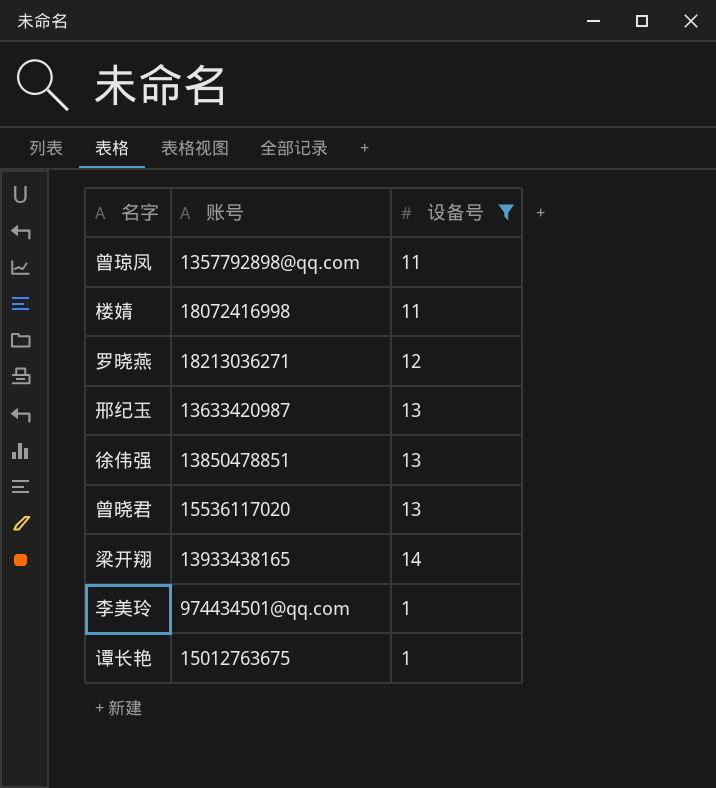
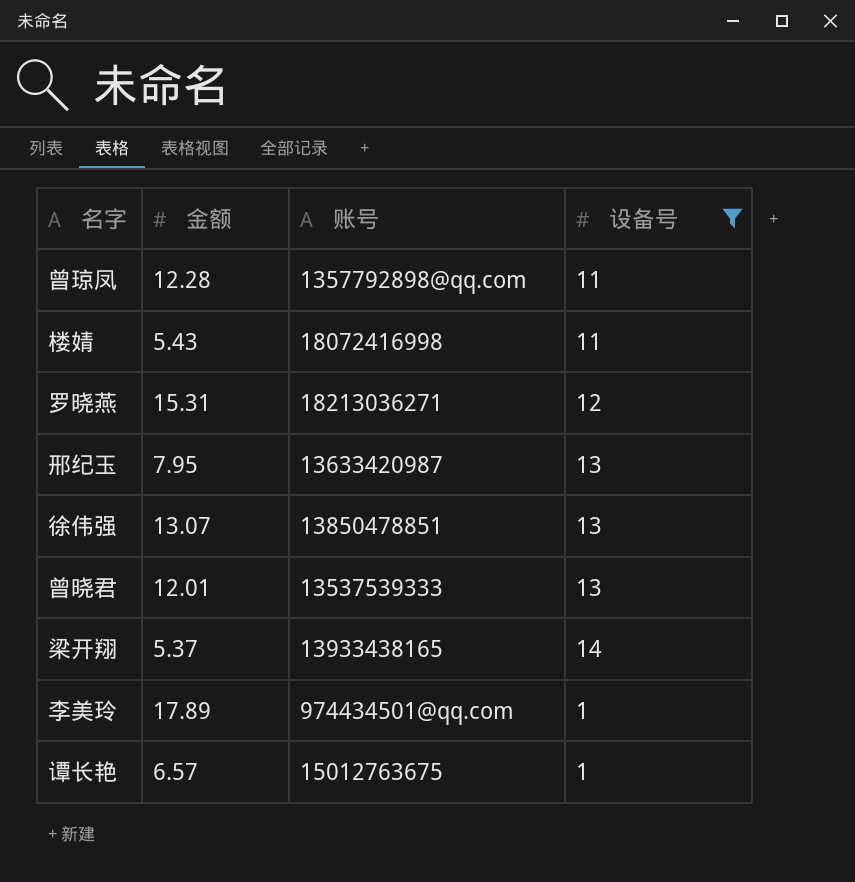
column 金额 | position: none -> 2
曾晓君 | 账号: 15536117020 -> 13537539333

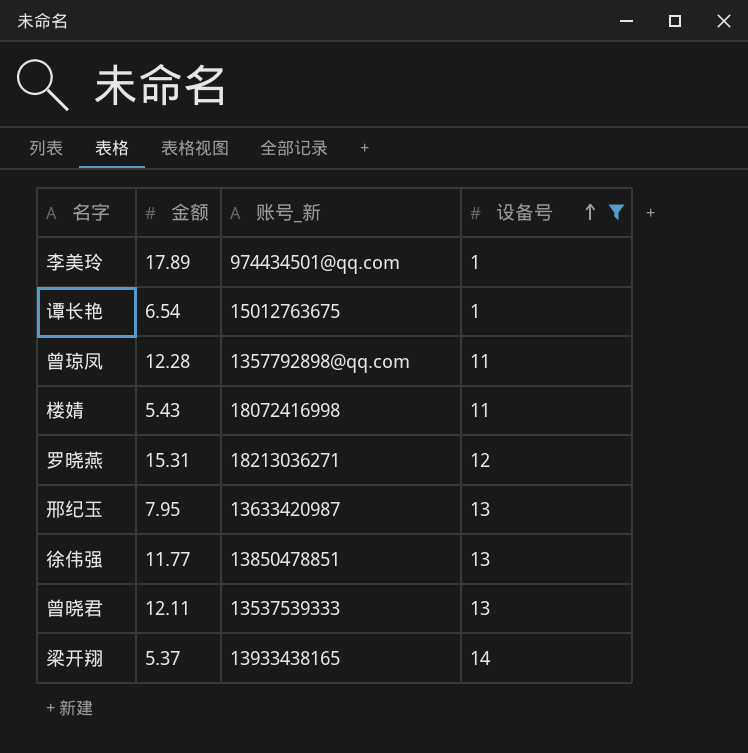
row order: none -> 设备号 ascending
column name: 账号 -> 账号_新
谭长艳 | 金额: 6.57 -> 6.54
徐伟强 | 金额: 13.07 -> 11.77
曾晓君 | 金额: 12.01 -> 12.11

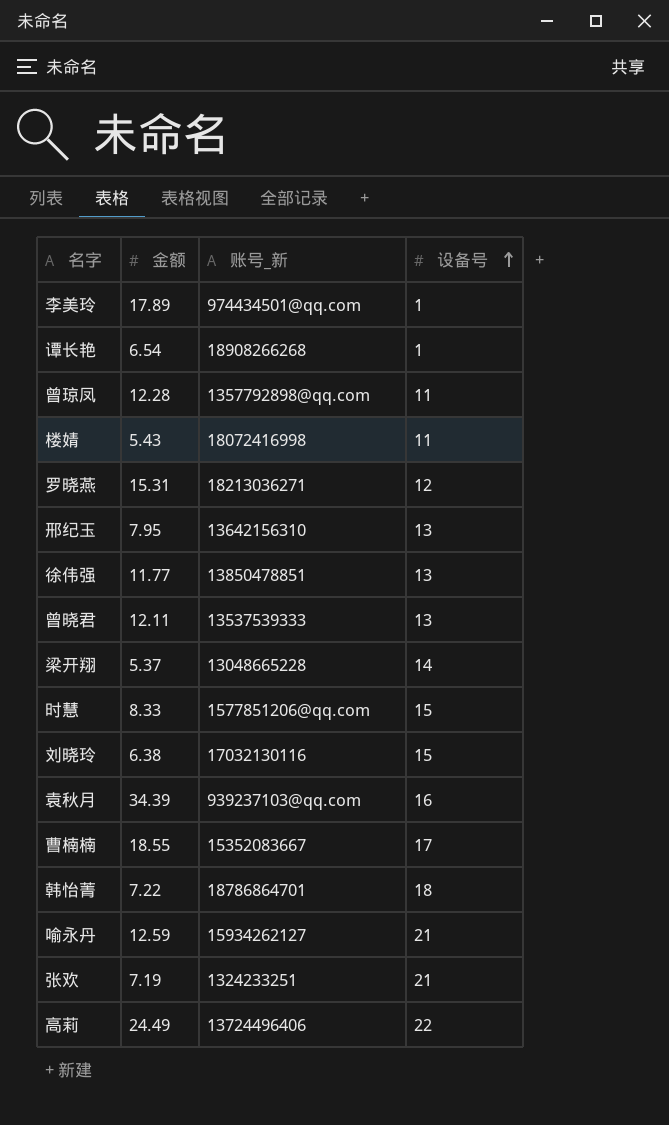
filter: 设备号 <= 14 -> none
谭长艳 | 账号_新: 15012763675 -> 18908266268
邢纪玉 | 账号_新: 13633420987 -> 13642156310
梁开翔 | 账号_新: 13933438165 -> 13048665228

